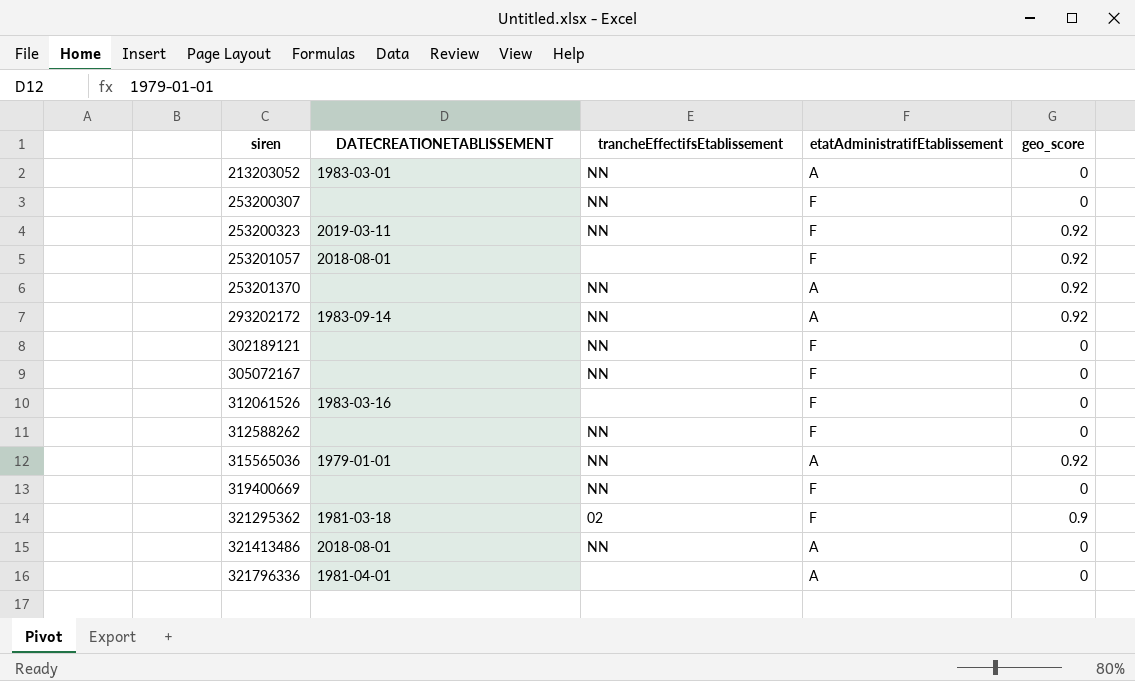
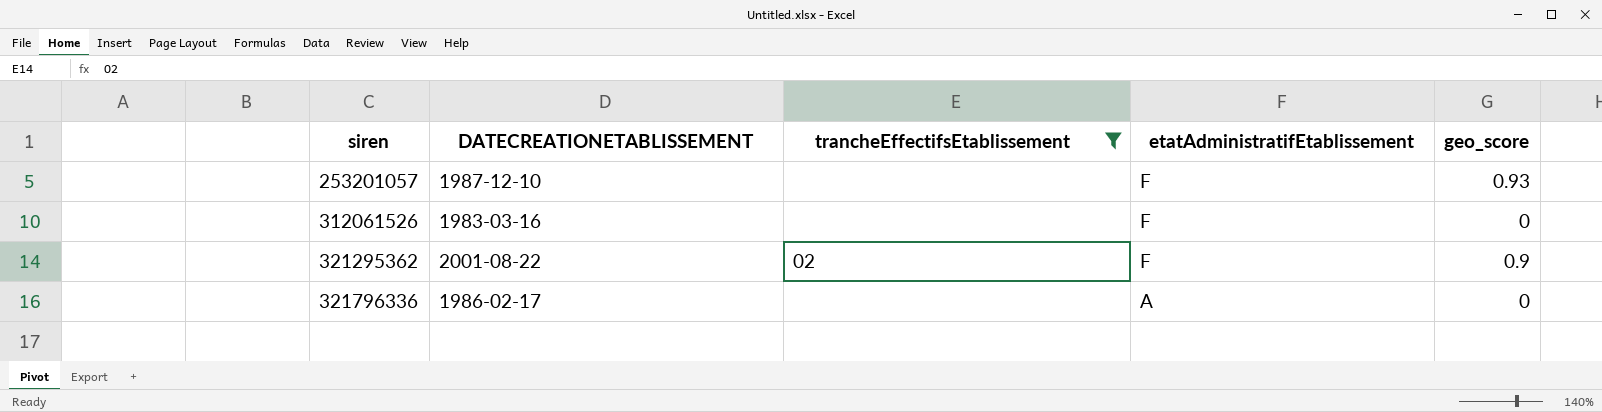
filter: none -> trancheEffectifsEtablissement != NN
253201057 | DATECREATIONETABLISSEMENT: 2018-08-01 -> 1987-12-10
253201057 | geo_score: 0.92 -> 0.93
321295362 | DATECREATIONETABLISSEMENT: 1981-03-18 -> 2001-08-22
321796336 | DATECREATIONETABLISSEMENT: 1981-04-01 -> 1986-02-17

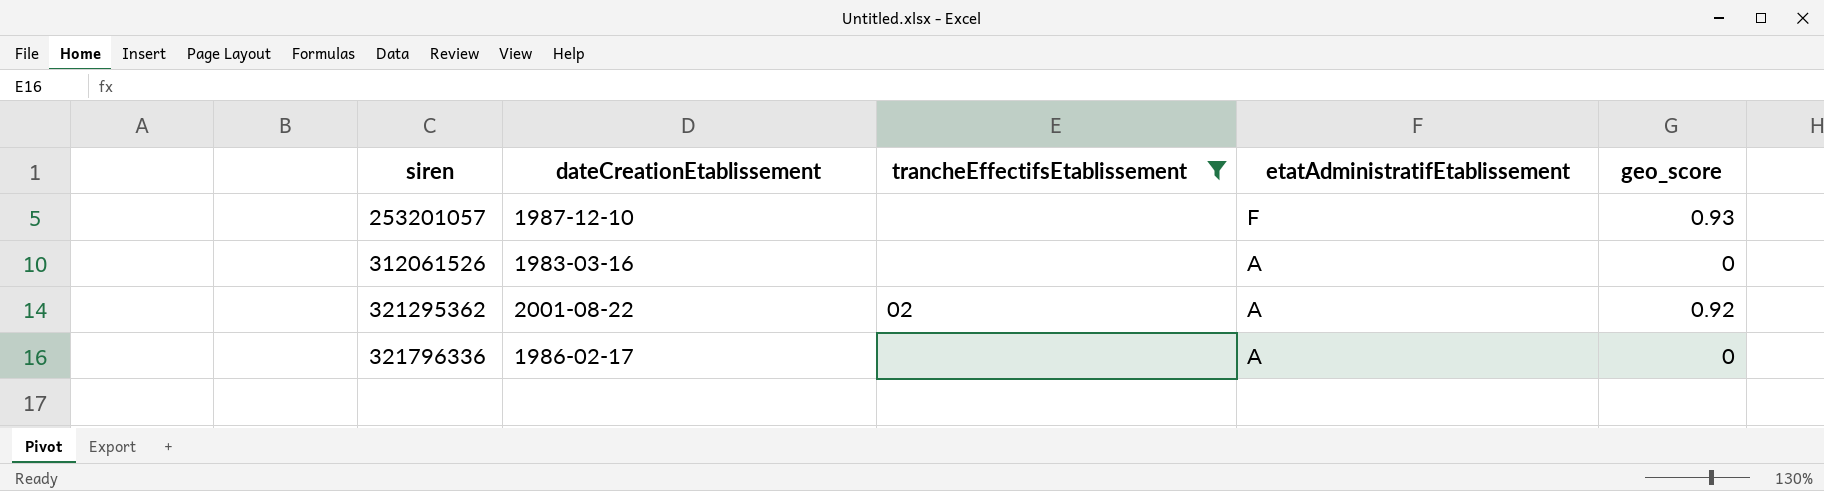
column name: DATECREATIONETABLISSEMENT -> dateCreationEtablissement
312061526 | etatAdministratifEtablissement: F -> A
321295362 | etatAdministratifEtablissement: F -> A
321295362 | geo_score: 0.9 -> 0.92

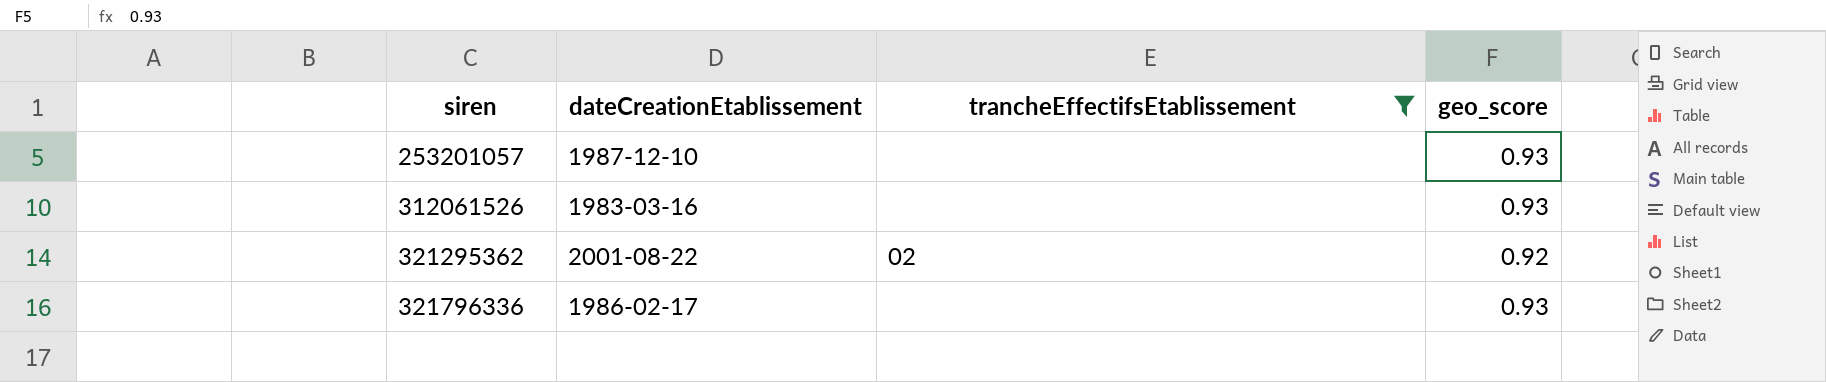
column etatAdministratifEtablissement | position: 4 -> none
312061526 | geo_score: 0 -> 0.93
321796336 | geo_score: 0 -> 0.93

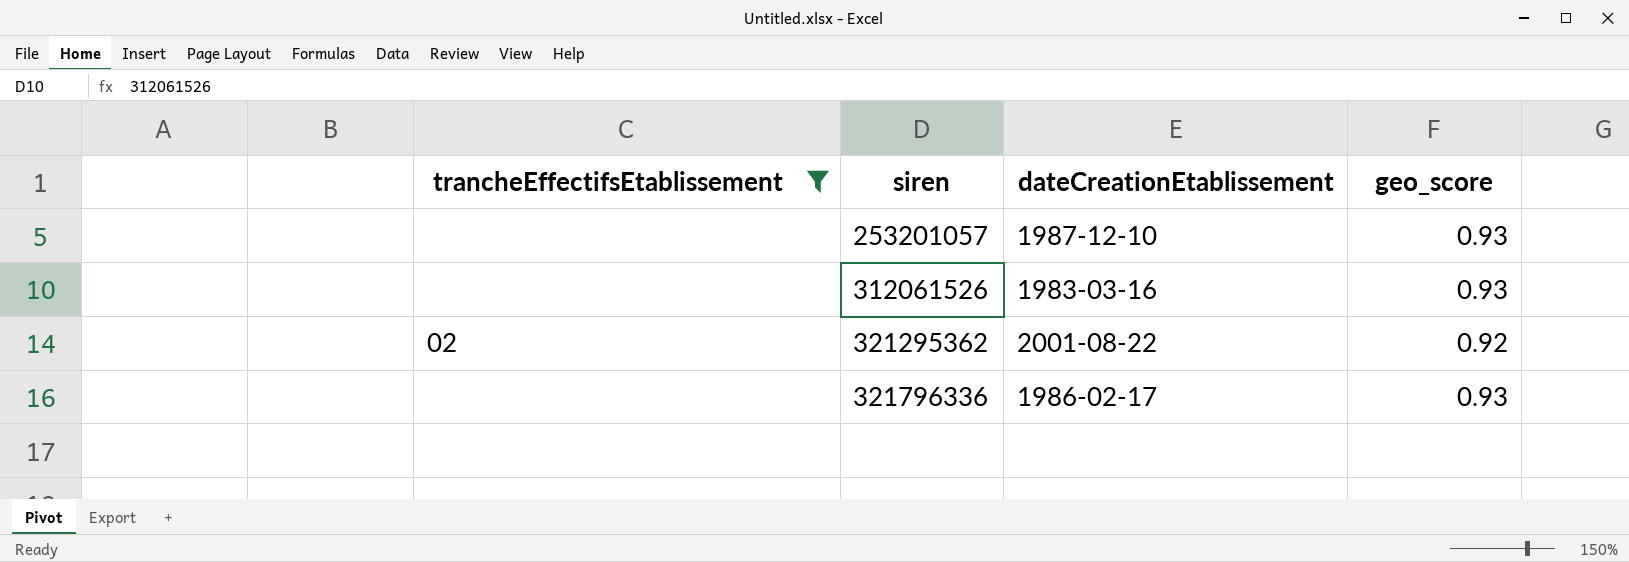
column trancheEffectifsEtablissement | position: 3 -> 1

